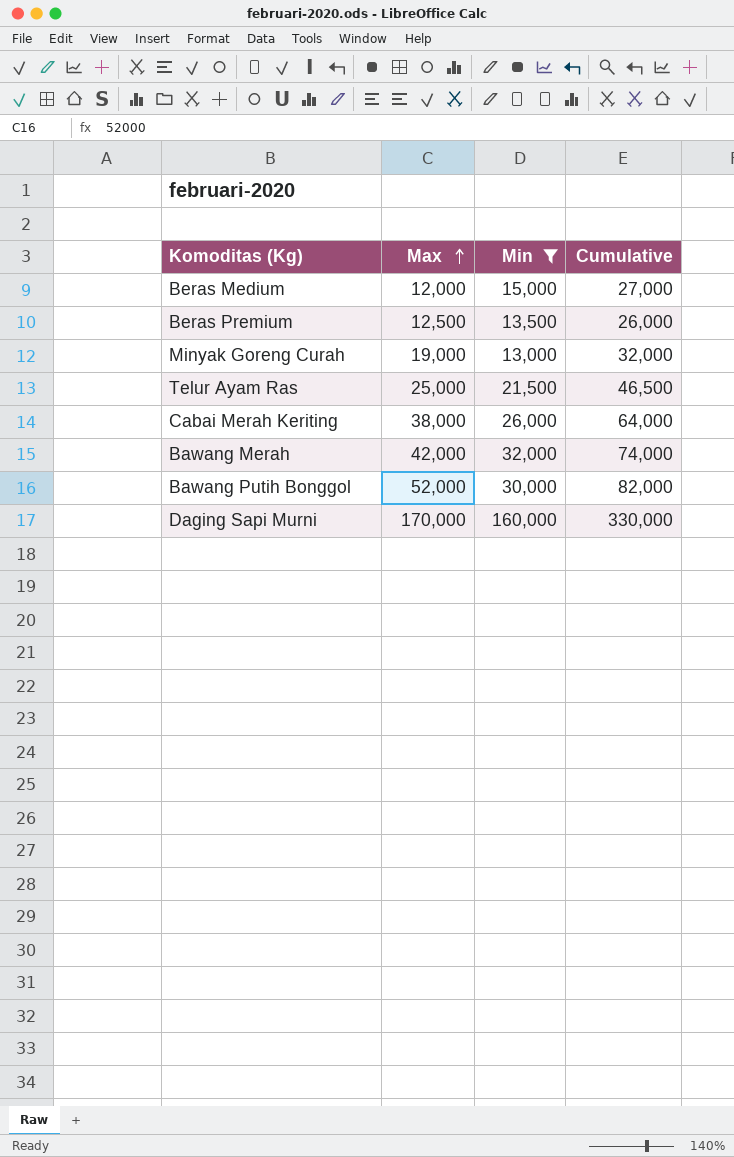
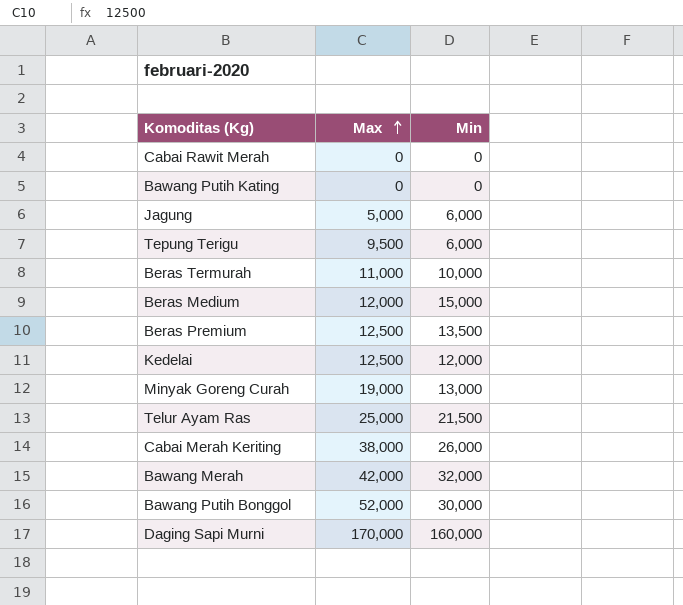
filter: Min >= 13,000 -> none
column Cumulative | formula: [Max] + [Min] -> none

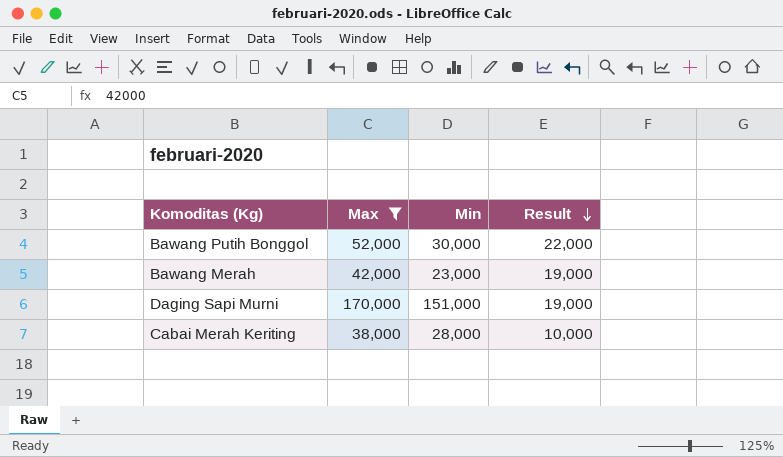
filter: none -> Max >= 38,000
row order: Max ascending -> Result descending
column Result | formula: none -> [Max] - [Min]
Bawang Merah | Min: 32,000 -> 23,000
Daging Sapi Murni | Min: 160,000 -> 151,000
Cabai Merah Keriting | Min: 26,000 -> 28,000

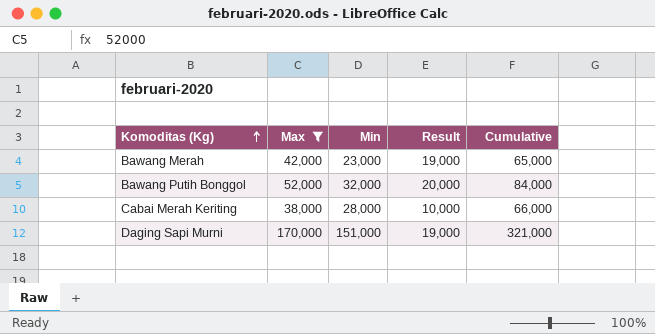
row order: Result descending -> Komoditas (Kg) ascending
column Cumulative | formula: none -> [Max] + [Min]
Bawang Putih Bonggol | Min: 30,000 -> 32,000
Bawang Putih Bonggol | Result: 22,000 -> 20,000

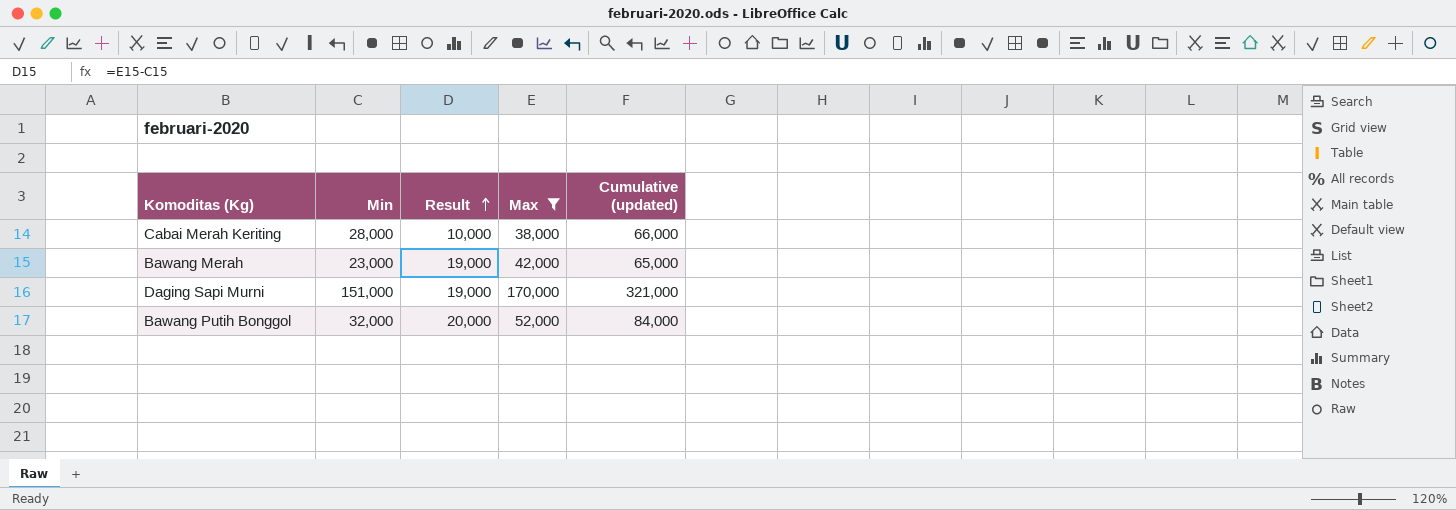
row order: Komoditas (Kg) ascending -> Result ascending
column Max | position: 2 -> 4
column name: Cumulative -> Cumulative (updated)

